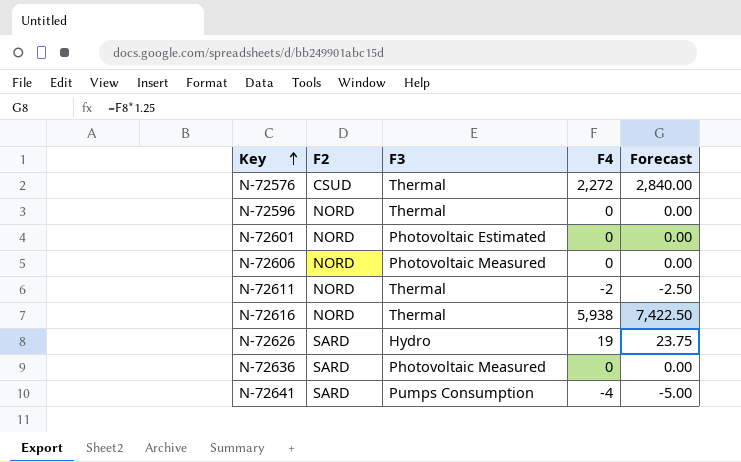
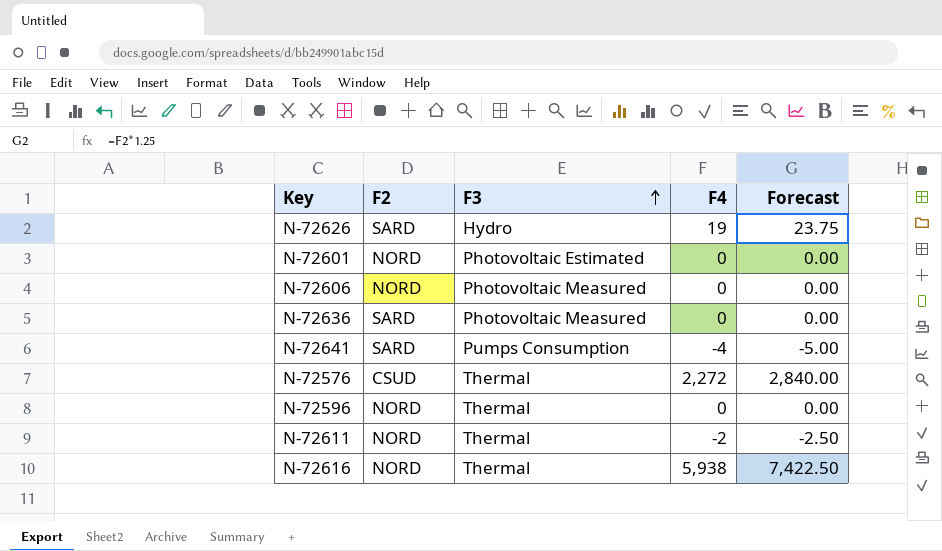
row order: Key ascending -> F3 ascending

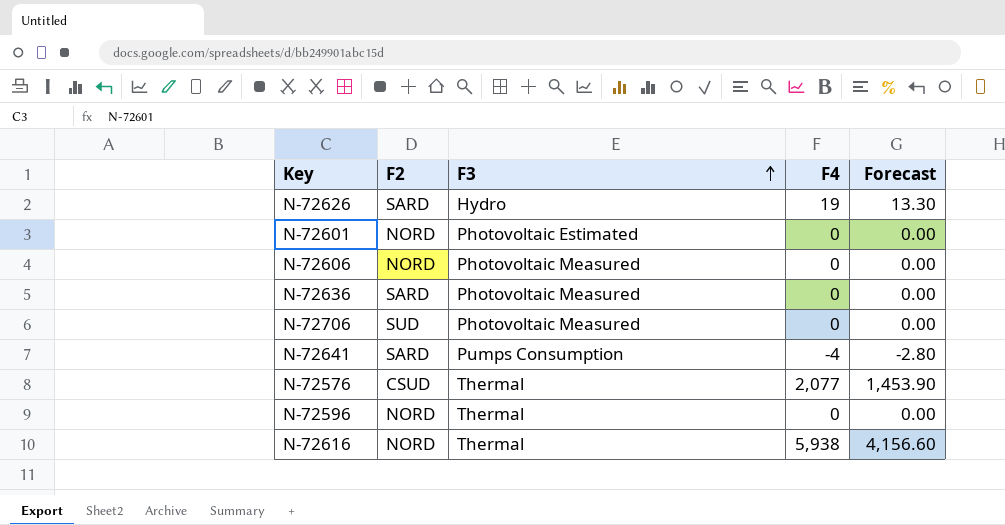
column Forecast | formula: [F4] * 1.25 -> [F4] * 0.7
row N-72611: NORD | Thermal | -2 | -2.50 -> none
row N-72706: none -> SUD | Photovoltaic Measured | 0 | 0.00
N-72576 | F4: 2,272 -> 2,077

